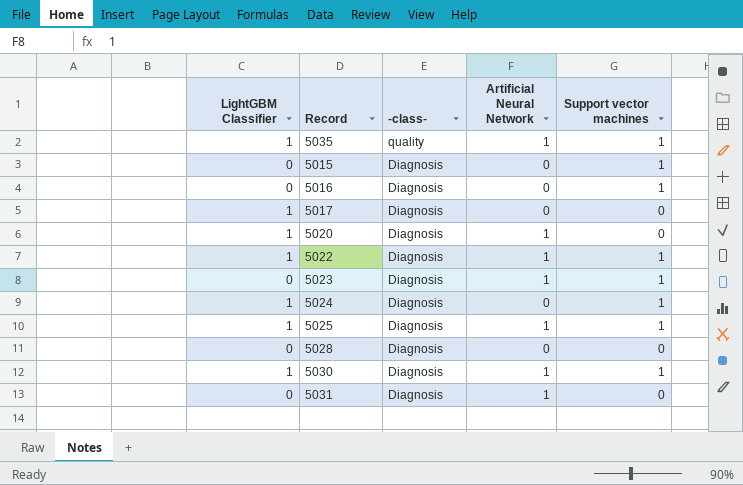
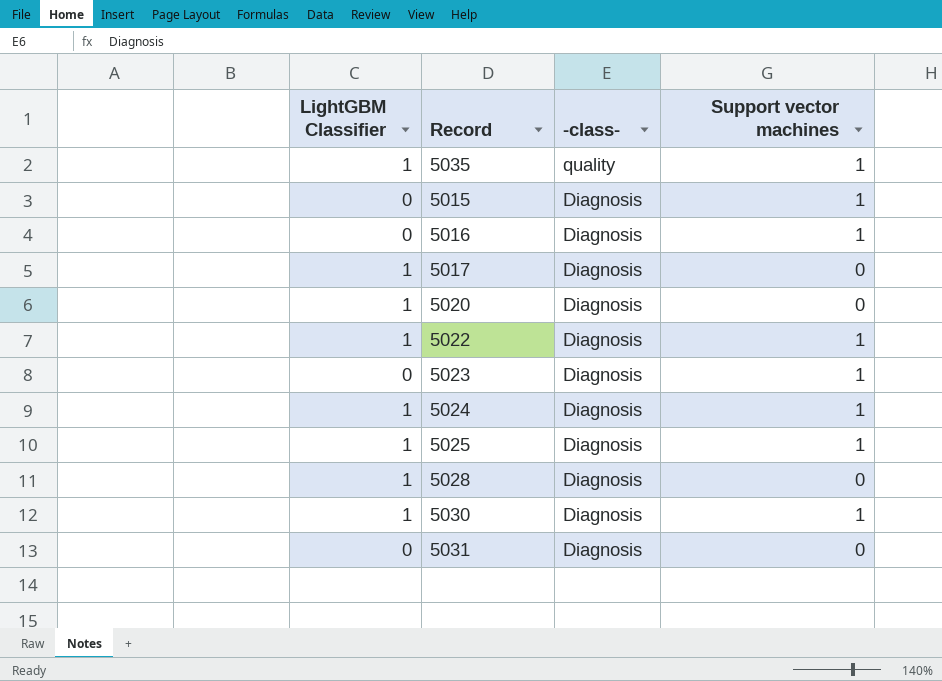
column Artificial Neural Network | position: 4 -> none
5028 | LightGBM Classifier: 0 -> 1

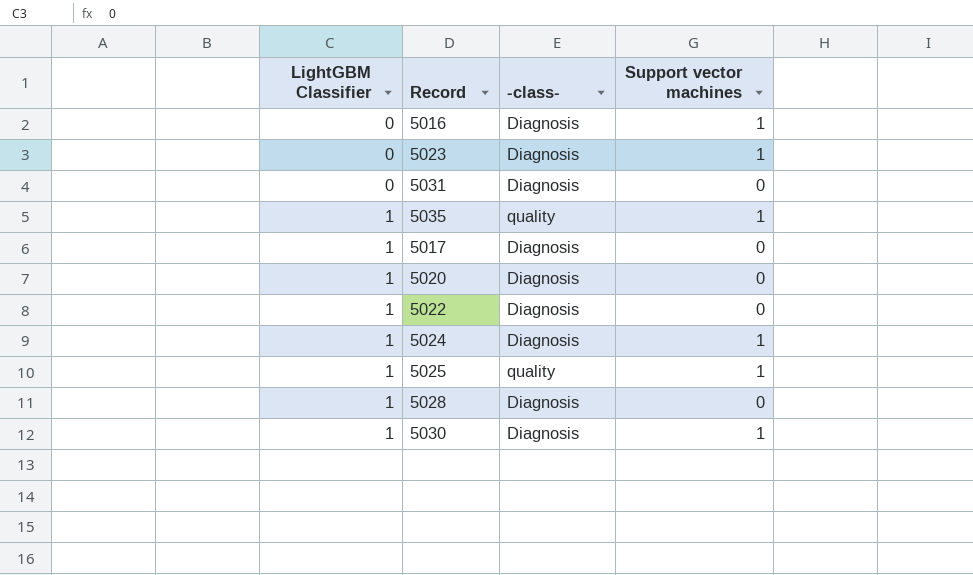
row order: -class- descending -> LightGBM Classifier ascending
row 5015: 0 | Diagnosis | 1 -> none
5022 | Support vector machines: 1 -> 0
5025 | -class-: Diagnosis -> quality

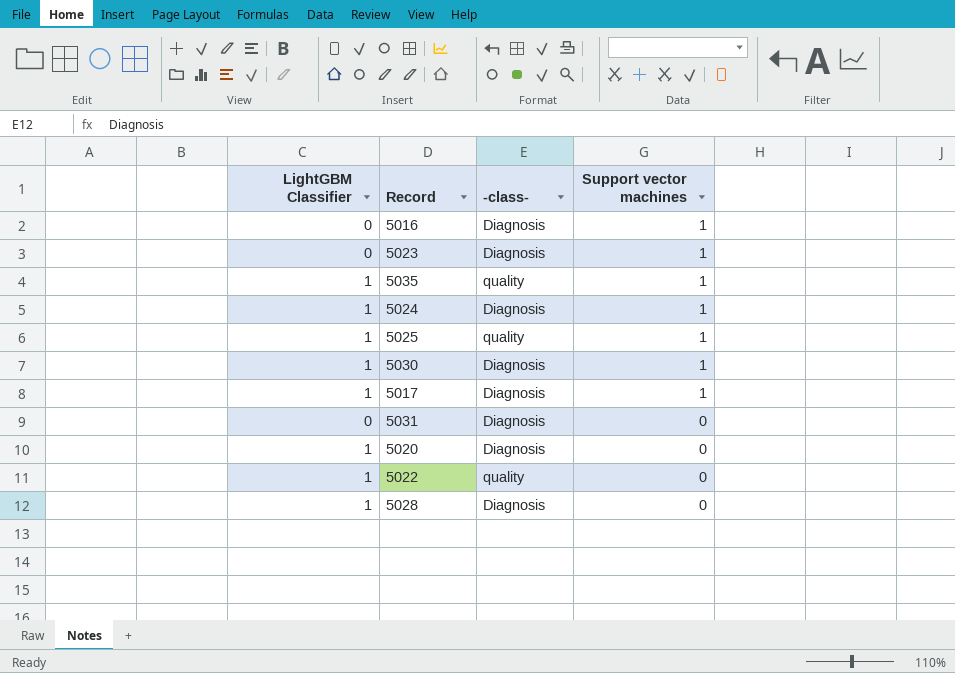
row order: LightGBM Classifier ascending -> Support vector machines descending
5017 | Support vector machines: 0 -> 1
5022 | -class-: Diagnosis -> quality

